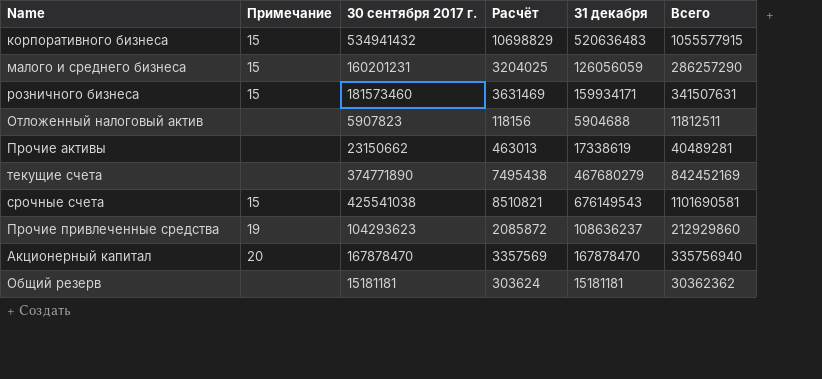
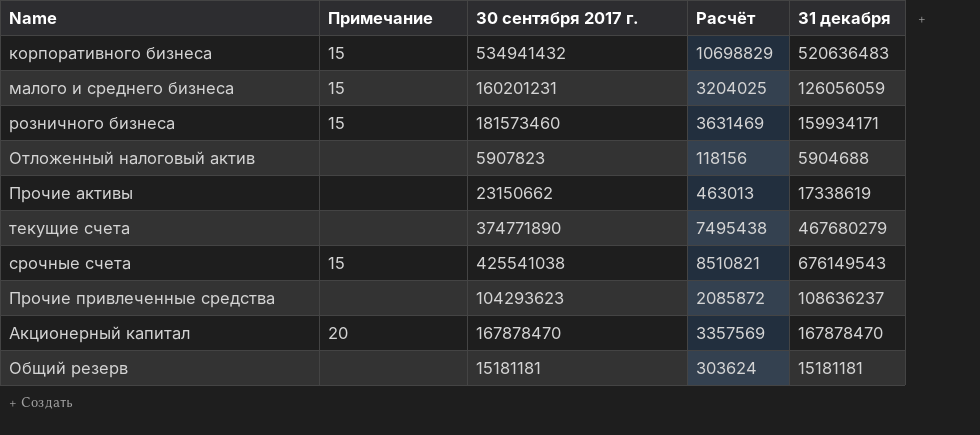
column Всего | formula: [30 сентября 2017 г.] + [31 декабря] -> none
Прочие привлеченные средства | Примечание: 19 -> none

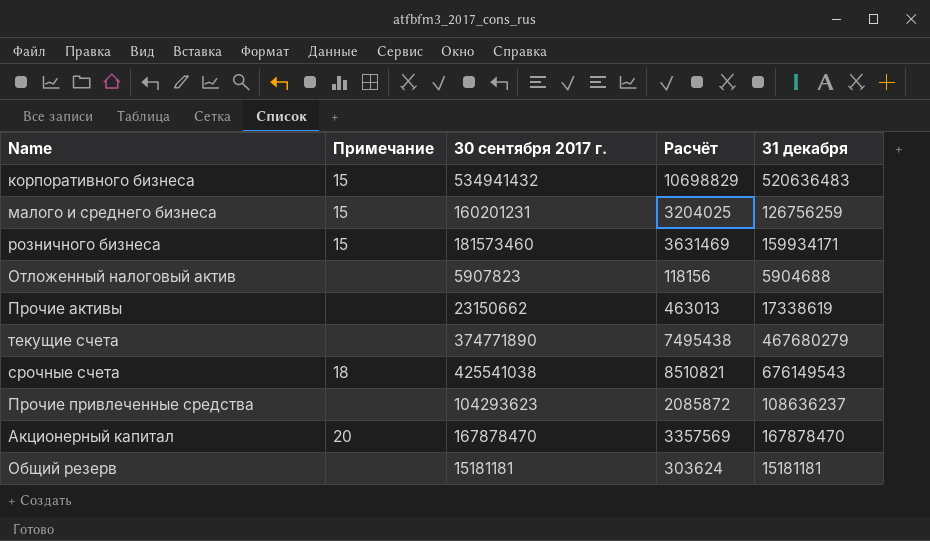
малого и среднего бизнеса | 31 декабря: 126056059 -> 126756259
срочные счета | Примечание: 15 -> 18

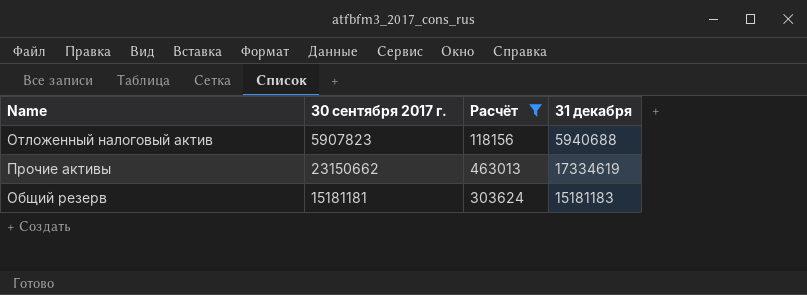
filter: none -> Расчёт <= 463013
column Примечание | position: 2 -> none
Отложенный налоговый актив | 31 декабря: 5904688 -> 5940688
Прочие активы | 31 декабря: 17338619 -> 17334619
Общий резерв | 31 декабря: 15181181 -> 15181183

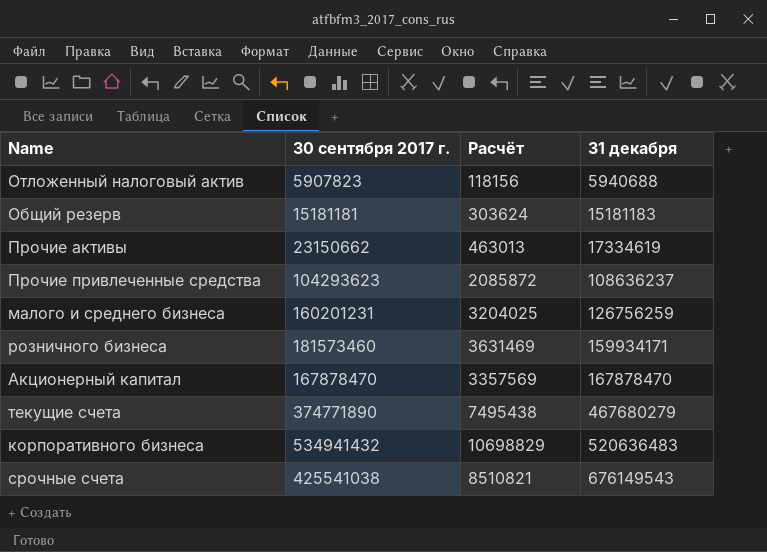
filter: Расчёт <= 463013 -> none
row order: none -> 31 декабря ascending

